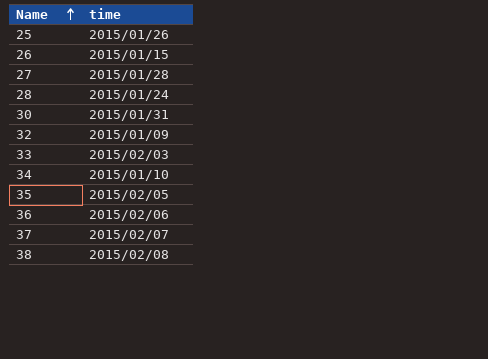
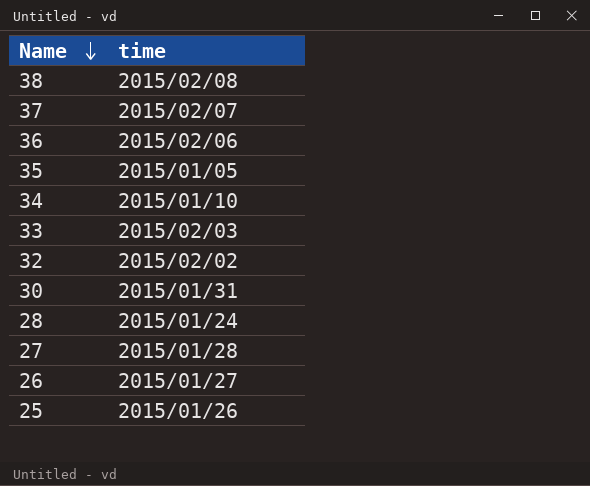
row order: Name ascending -> Name descending
35 | time: 2015/02/05 -> 2015/01/05
32 | time: 2015/01/09 -> 2015/02/02
26 | time: 2015/01/15 -> 2015/01/27

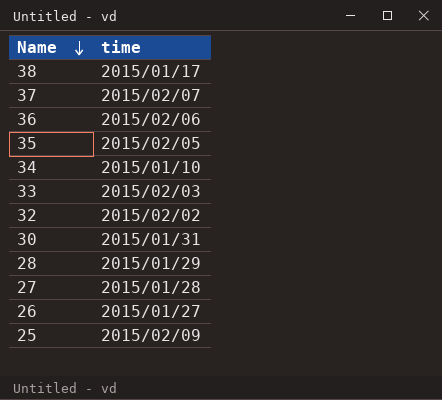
38 | time: 2015/02/08 -> 2015/01/17
35 | time: 2015/01/05 -> 2015/02/05
28 | time: 2015/01/24 -> 2015/01/29
25 | time: 2015/01/26 -> 2015/02/09

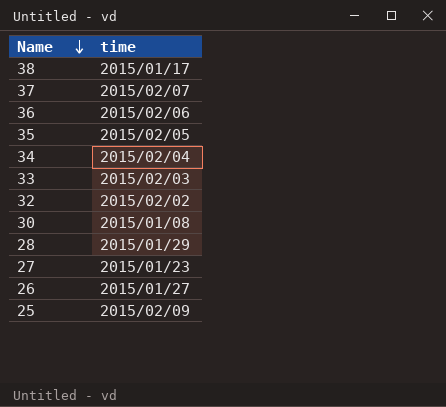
34 | time: 2015/01/10 -> 2015/02/04
30 | time: 2015/01/31 -> 2015/01/08
27 | time: 2015/01/28 -> 2015/01/23

